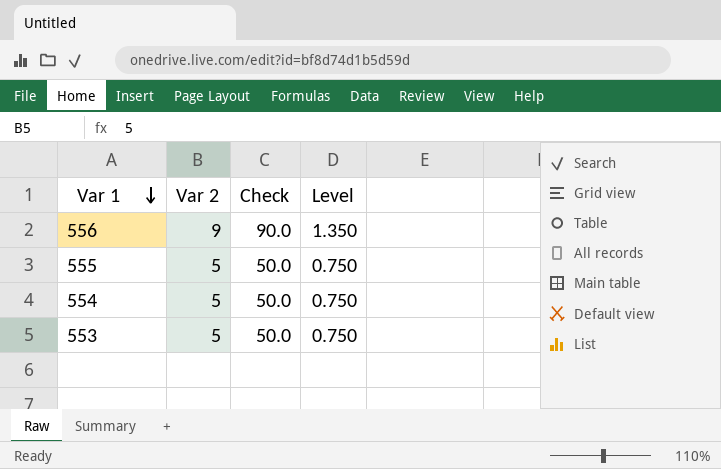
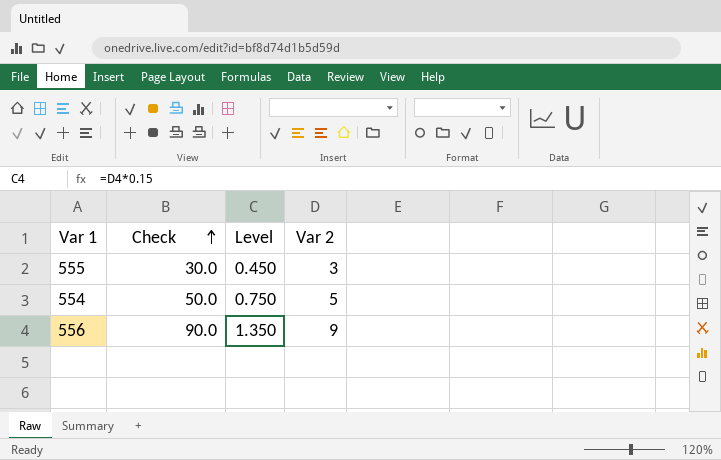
row order: Var 1 descending -> Check ascending
column Var 2 | position: 2 -> 4
row 553: 5 | 50.0 | 0.750 -> none
555 | Check: 50.0 -> 30.0
555 | Level: 0.750 -> 0.450
555 | Var 2: 5 -> 3

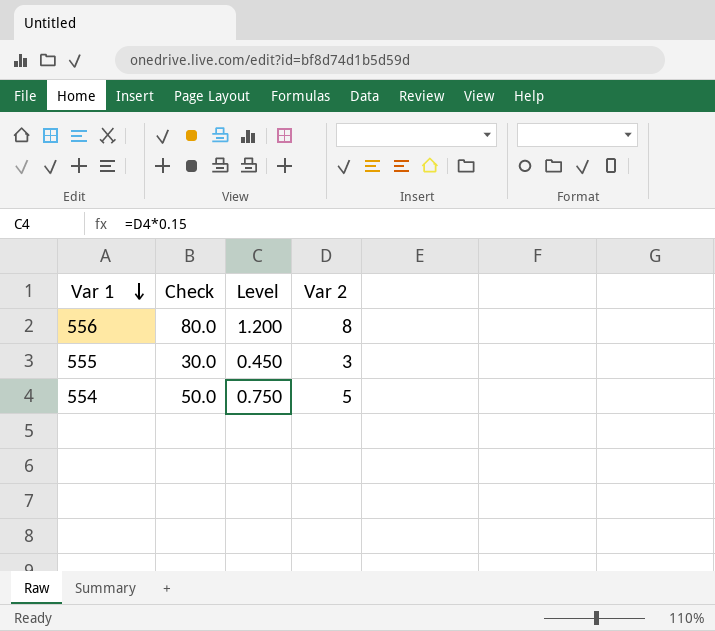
row order: Check ascending -> Var 1 descending
556 | Check: 90.0 -> 80.0
556 | Level: 1.350 -> 1.200
556 | Var 2: 9 -> 8

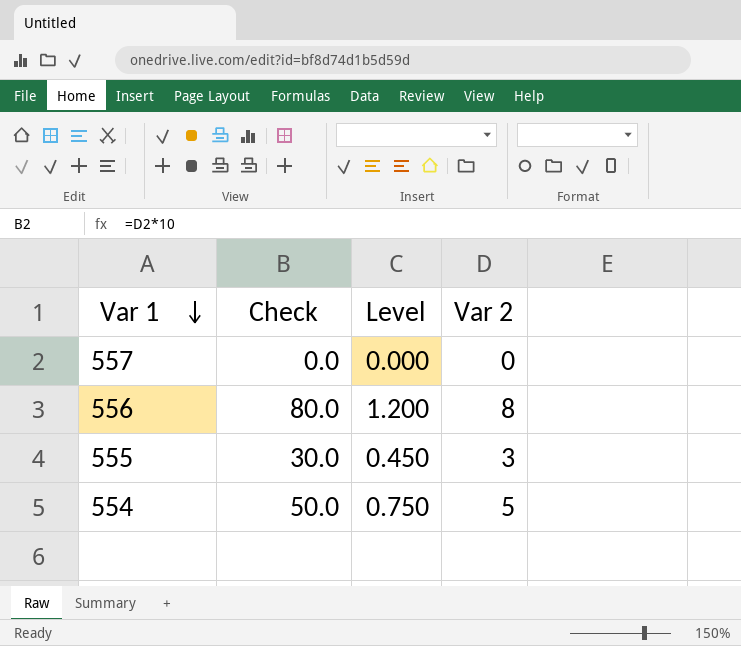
row 557: none -> 0.0 | 0.000 | 0

